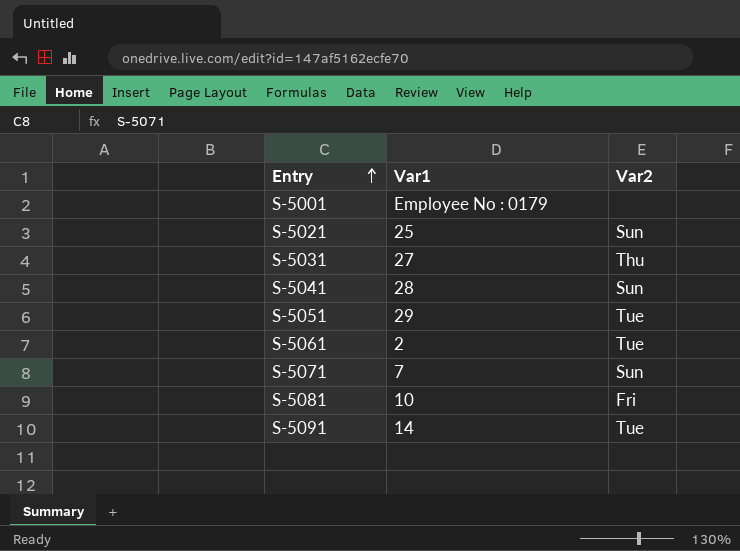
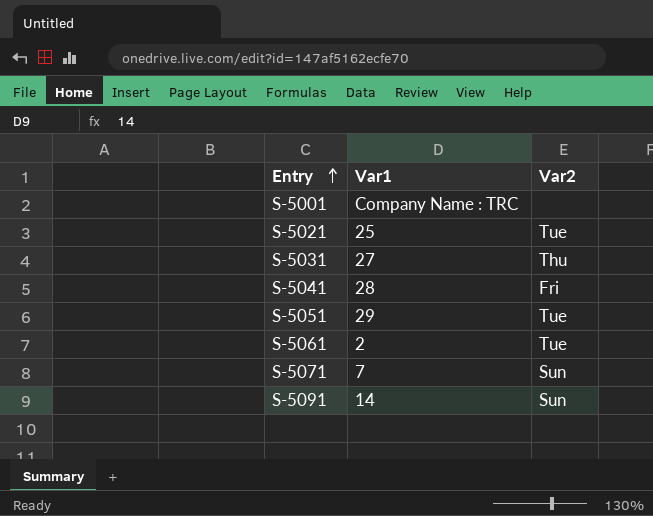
row S-5081: 10 | Fri -> none
S-5001 | Var1: Employee No : 0179 -> Company Name : TRC
S-5021 | Var2: Sun -> Tue
S-5041 | Var2: Sun -> Fri
S-5091 | Var2: Tue -> Sun

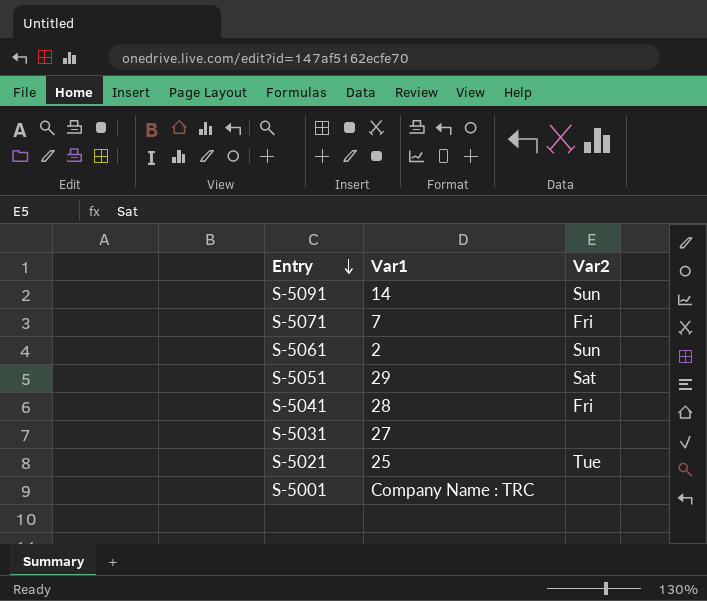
row order: Entry ascending -> Entry descending
S-5071 | Var2: Sun -> Fri
S-5061 | Var2: Tue -> Sun
S-5051 | Var2: Tue -> Sat
S-5031 | Var2: Thu -> none

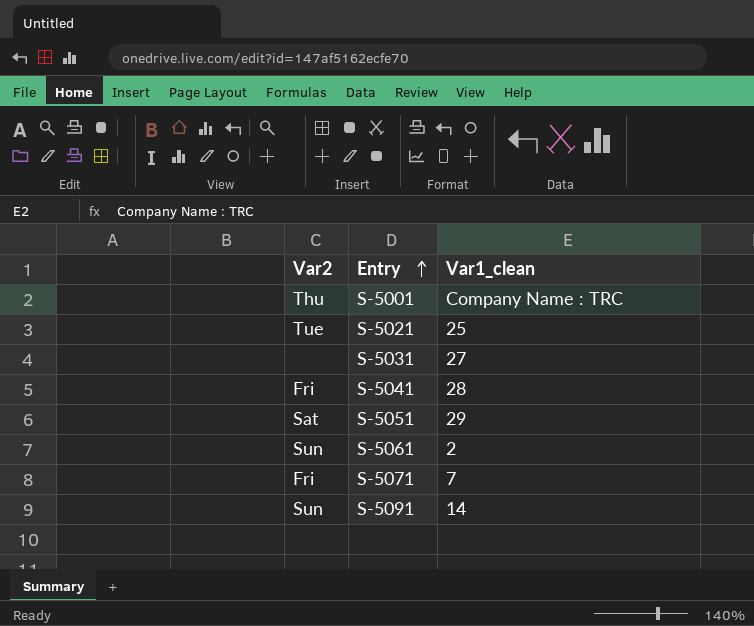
row order: Entry descending -> Entry ascending
column Var2 | position: 3 -> 1
column name: Var1 -> Var1_clean
S-5001 | Var2: none -> Thu

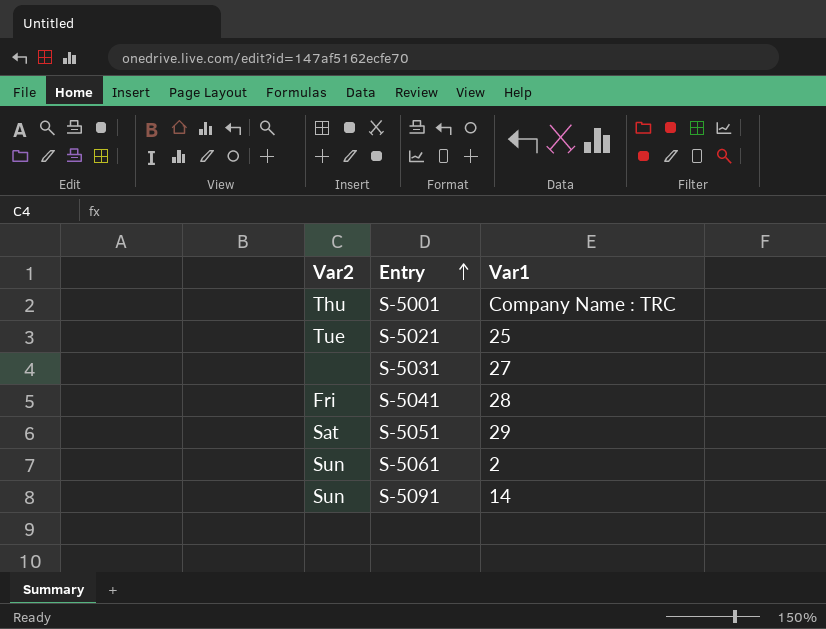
column name: Var1_clean -> Var1
row S-5071: Fri | 7 -> none

